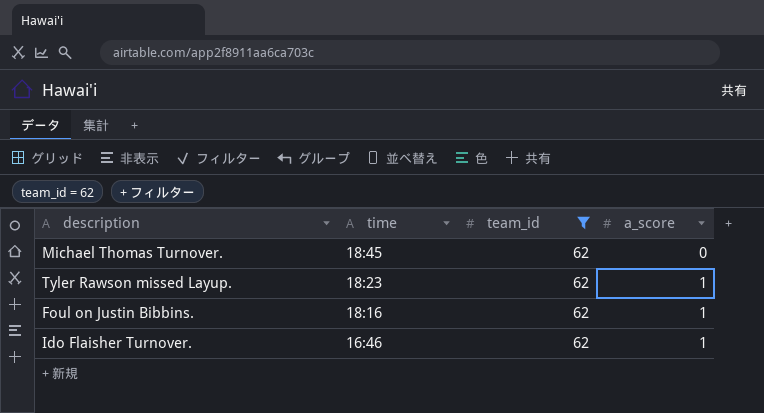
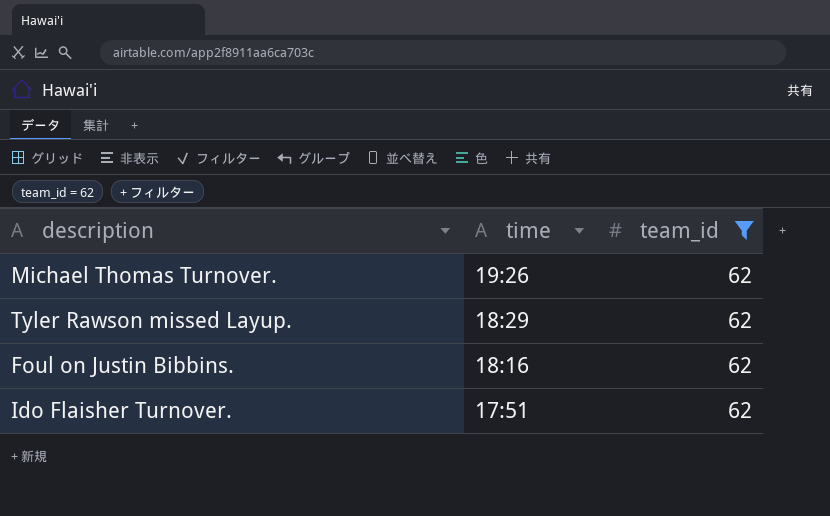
column a_score | position: 4 -> none
Michael Thomas Turnover. | time: 18:45 -> 19:26
Tyler Rawson missed Layup. | time: 18:23 -> 18:29
Ido Flaisher Turnover. | time: 16:46 -> 17:51

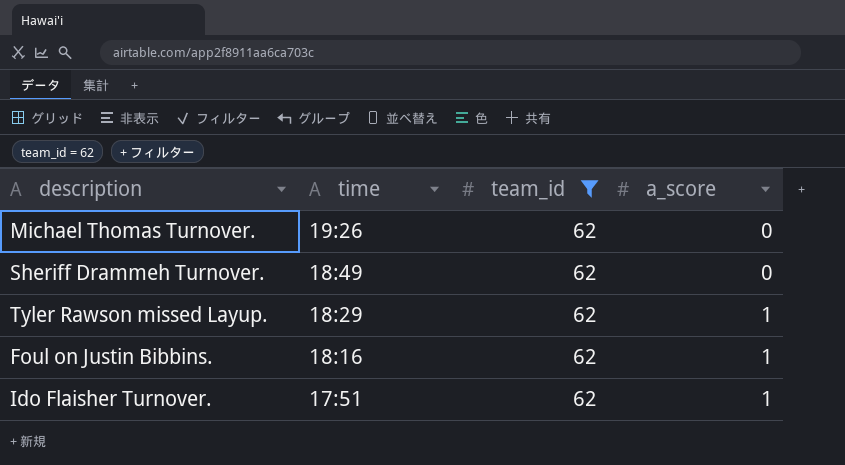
column a_score | position: none -> 4
row Sheriff Drammeh Turnover.: none -> 18:49 | 62 | 0

